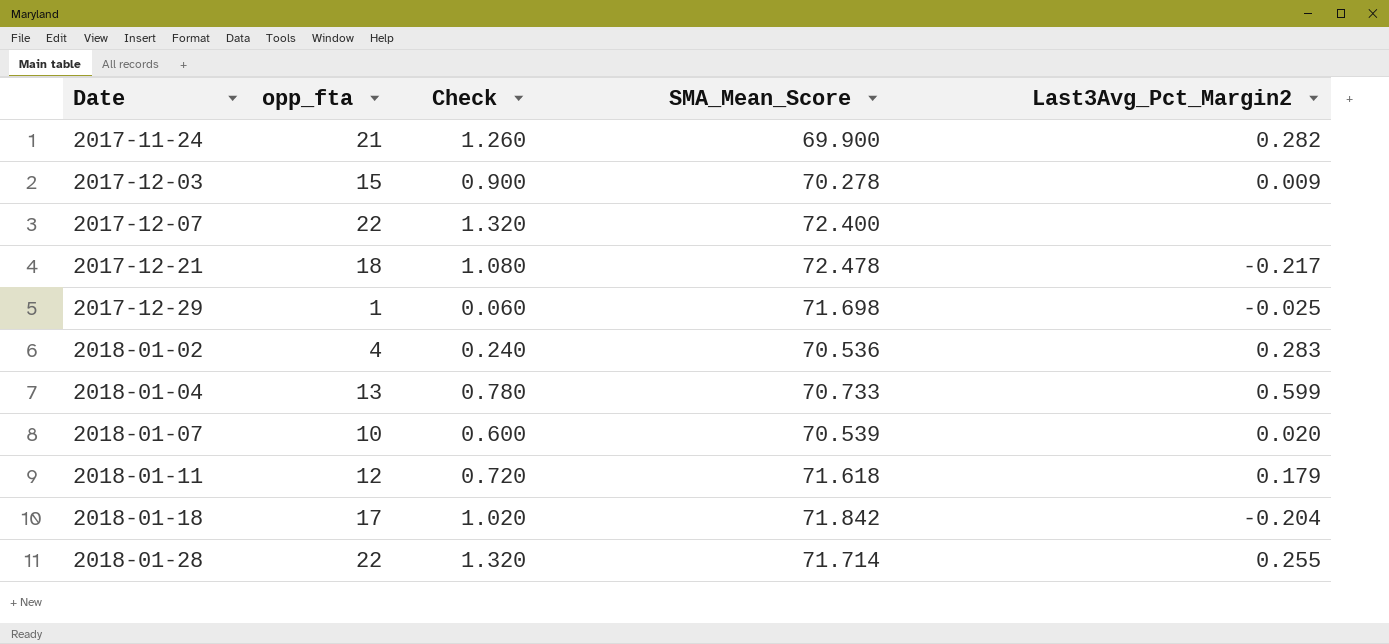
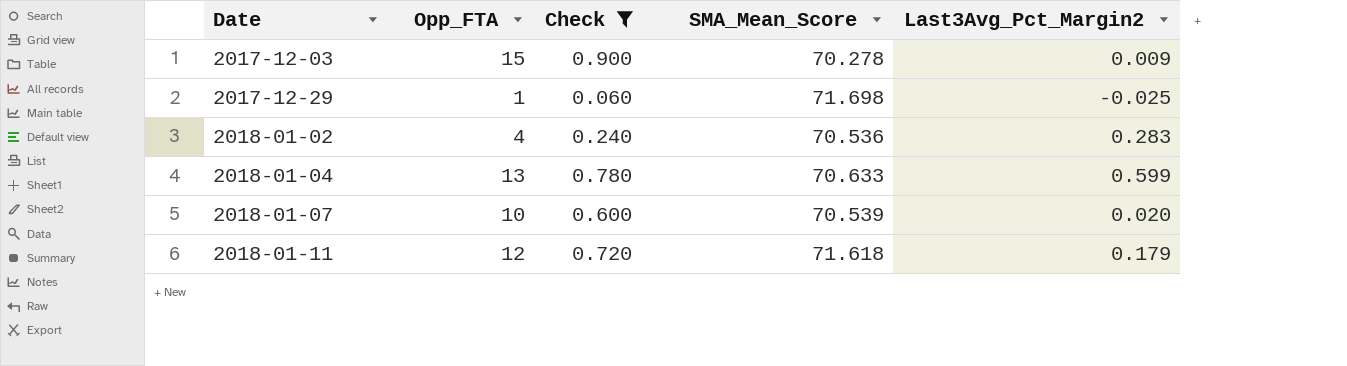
filter: none -> Check <= 0.900
column name: opp_fta -> Opp_FTA
2018-01-04 | SMA_Mean_Score: 70.733 -> 70.633

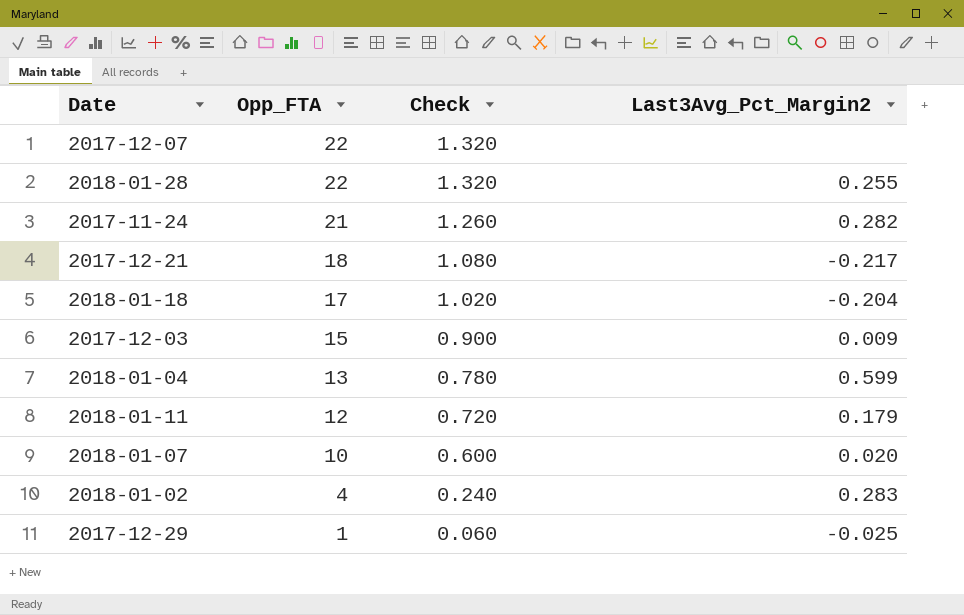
filter: Check <= 0.900 -> none
row order: Date ascending -> Opp_FTA descending
column SMA_Mean_Score | position: 4 -> none

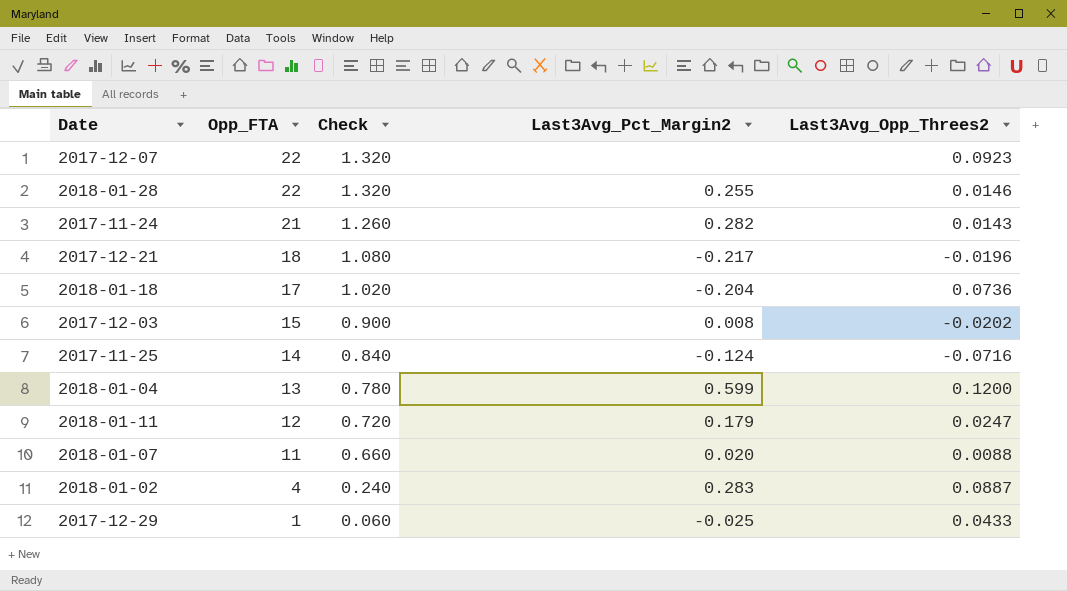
column Last3Avg_Opp_Threes2 | position: none -> 5
2017-12-03 | Last3Avg_Pct_Margin2: 0.009 -> 0.008
row 2017-11-25: none -> 14 | 0.840 | -0.124 | -0.0716
2018-01-07 | Opp_FTA: 10 -> 11
2018-01-07 | Check: 0.600 -> 0.660

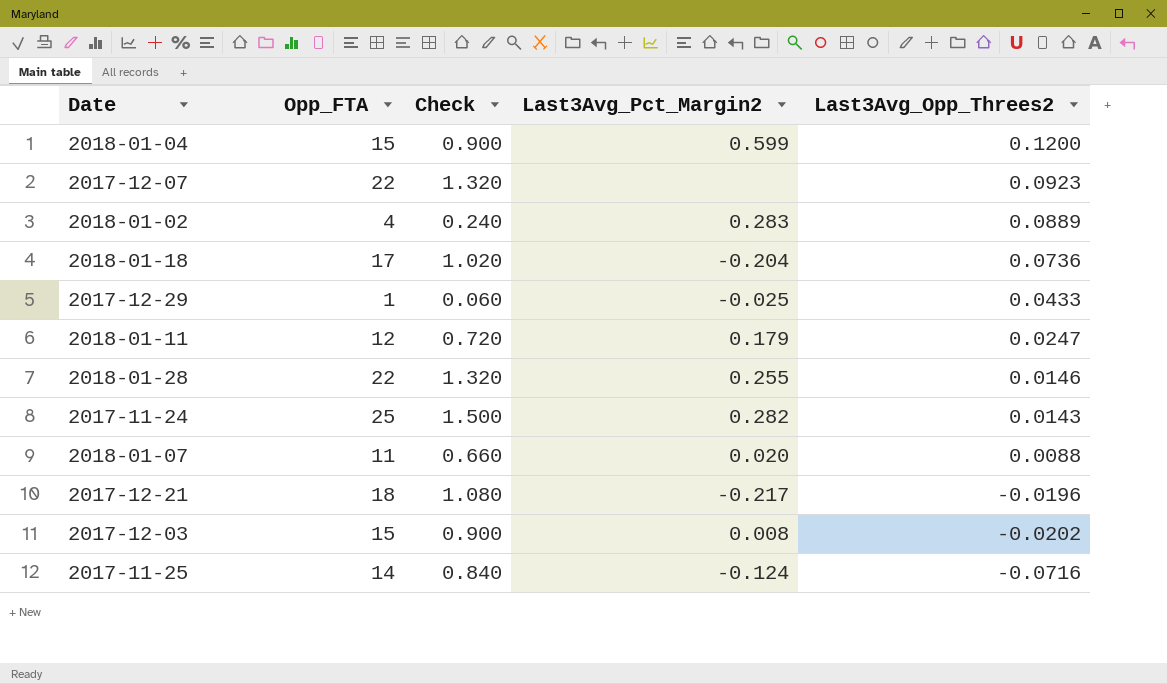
row order: Opp_FTA descending -> Last3Avg_Opp_Threes2 descending
2018-01-04 | Opp_FTA: 13 -> 15
2018-01-04 | Check: 0.780 -> 0.900
2018-01-02 | Last3Avg_Opp_Threes2: 0.0887 -> 0.0889
2017-11-24 | Opp_FTA: 21 -> 25
2017-11-24 | Check: 1.260 -> 1.500

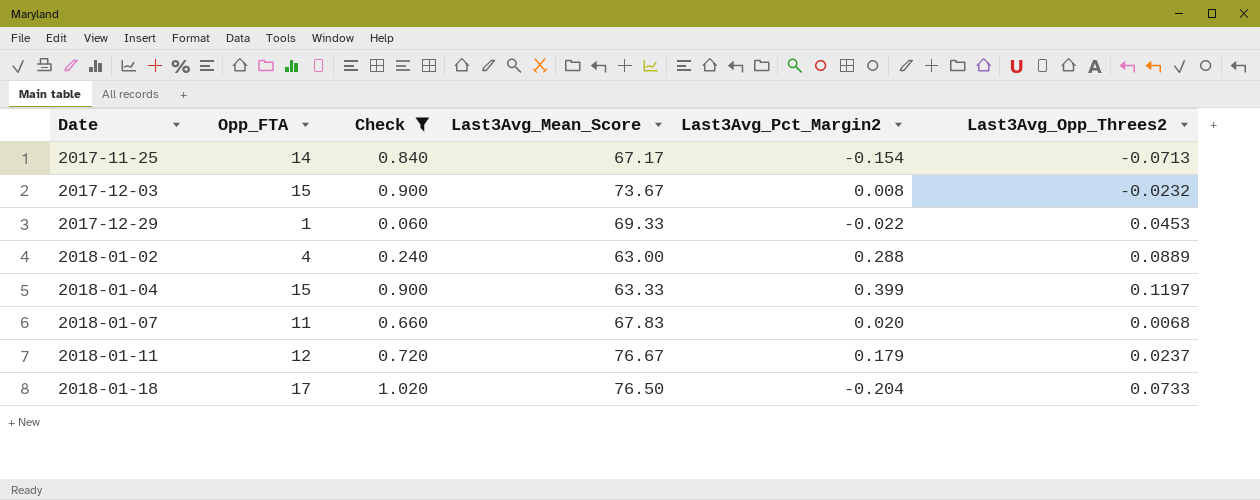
filter: none -> Check <= 1.020
row order: Last3Avg_Opp_Threes2 descending -> Date ascending
column Last3Avg_Mean_Score | position: none -> 4
2017-11-25 | Last3Avg_Pct_Margin2: -0.124 -> -0.154
2017-11-25 | Last3Avg_Opp_Threes2: -0.0716 -> -0.0713
2017-12-03 | Last3Avg_Opp_Threes2: -0.0202 -> -0.0232
2017-12-29 | Last3Avg_Pct_Margin2: -0.025 -> -0.022
2017-12-29 | Last3Avg_Opp_Threes2: 0.0433 -> 0.0453
2018-01-02 | Last3Avg_Pct_Margin2: 0.283 -> 0.288
2018-01-04 | Last3Avg_Pct_Margin2: 0.599 -> 0.399
2018-01-04 | Last3Avg_Opp_Threes2: 0.1200 -> 0.1197
2018-01-07 | Last3Avg_Opp_Threes2: 0.0088 -> 0.0068
2018-01-11 | Last3Avg_Opp_Threes2: 0.0247 -> 0.0237
2018-01-18 | Last3Avg_Opp_Threes2: 0.0736 -> 0.0733

